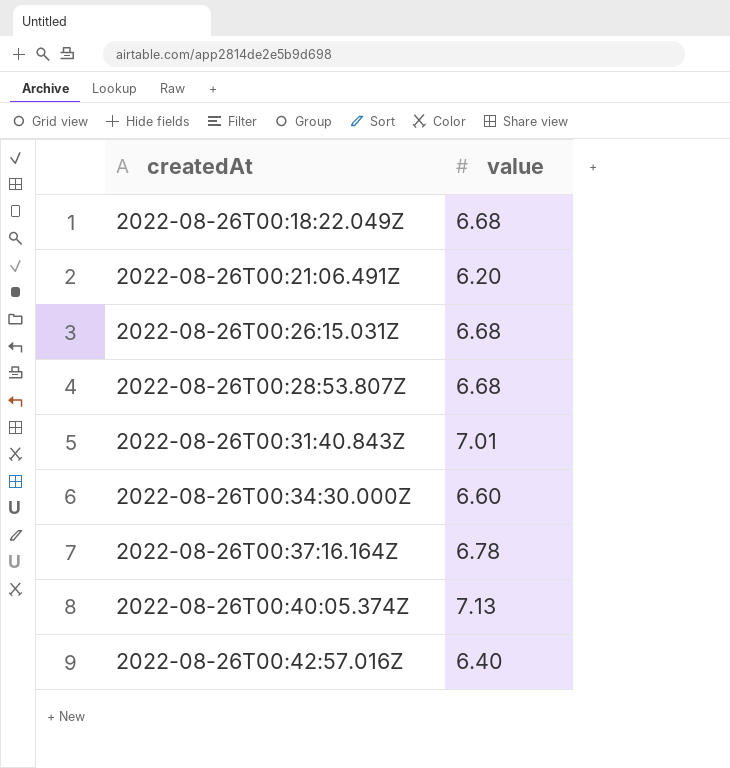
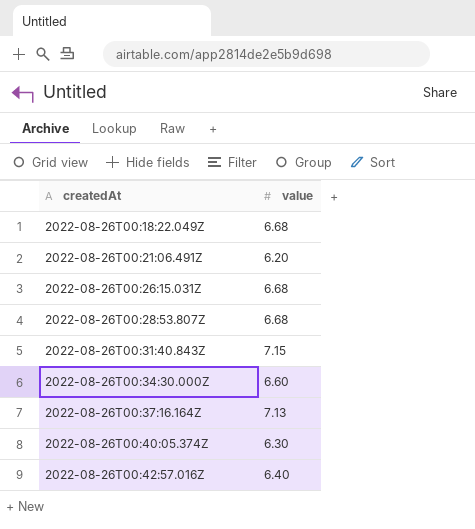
2022-08-26T00:31:40.843Z | value: 7.01 -> 7.15
2022-08-26T00:37:16.164Z | value: 6.78 -> 7.13
2022-08-26T00:40:05.374Z | value: 7.13 -> 6.30

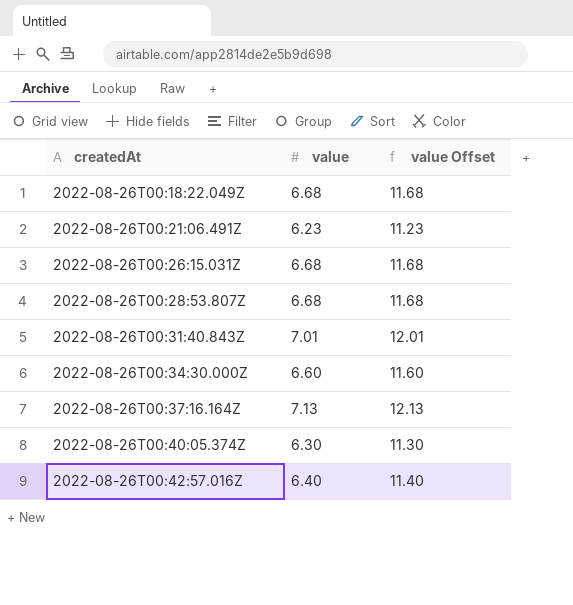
column value Offset | formula: none -> [value] + 5
2022-08-26T00:21:06.491Z | value: 6.20 -> 6.23
2022-08-26T00:31:40.843Z | value: 7.15 -> 7.01

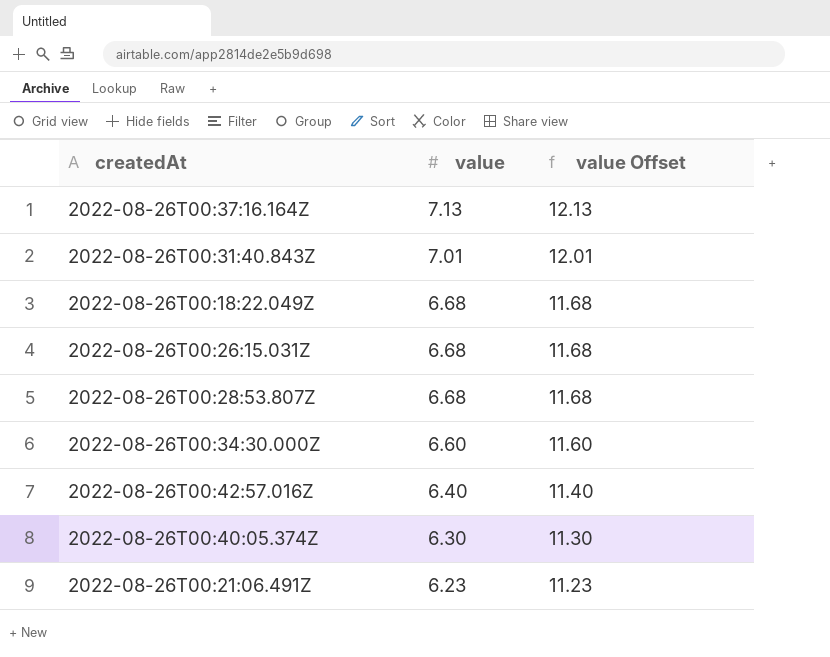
row order: createdAt ascending -> value descending

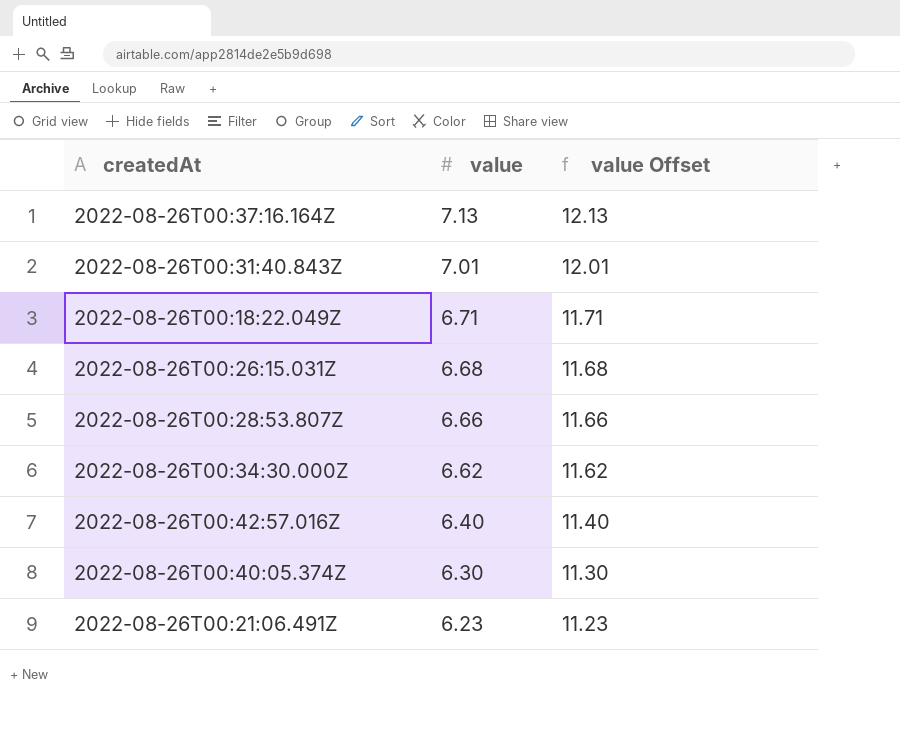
2022-08-26T00:18:22.049Z | value: 6.68 -> 6.71
2022-08-26T00:18:22.049Z | value Offset: 11.68 -> 11.71
2022-08-26T00:28:53.807Z | value: 6.68 -> 6.66
2022-08-26T00:28:53.807Z | value Offset: 11.68 -> 11.66
2022-08-26T00:34:30.000Z | value: 6.60 -> 6.62
2022-08-26T00:34:30.000Z | value Offset: 11.60 -> 11.62

